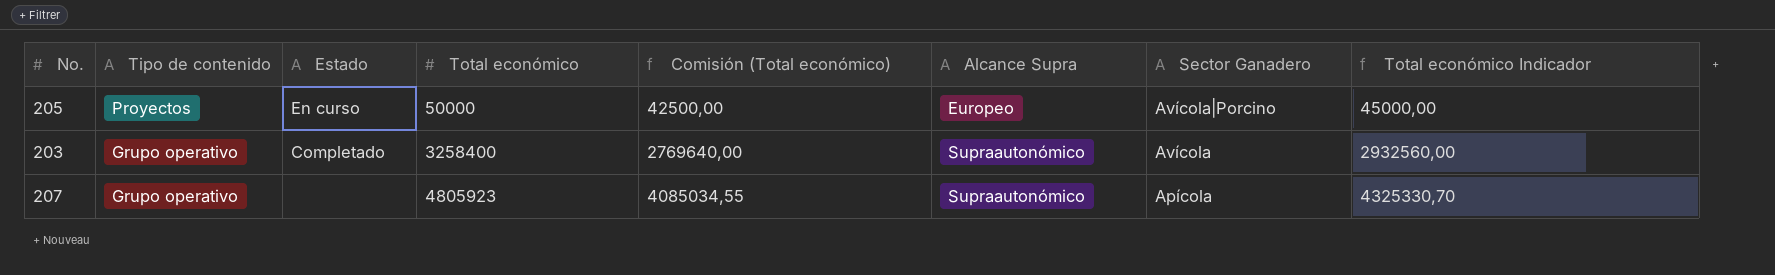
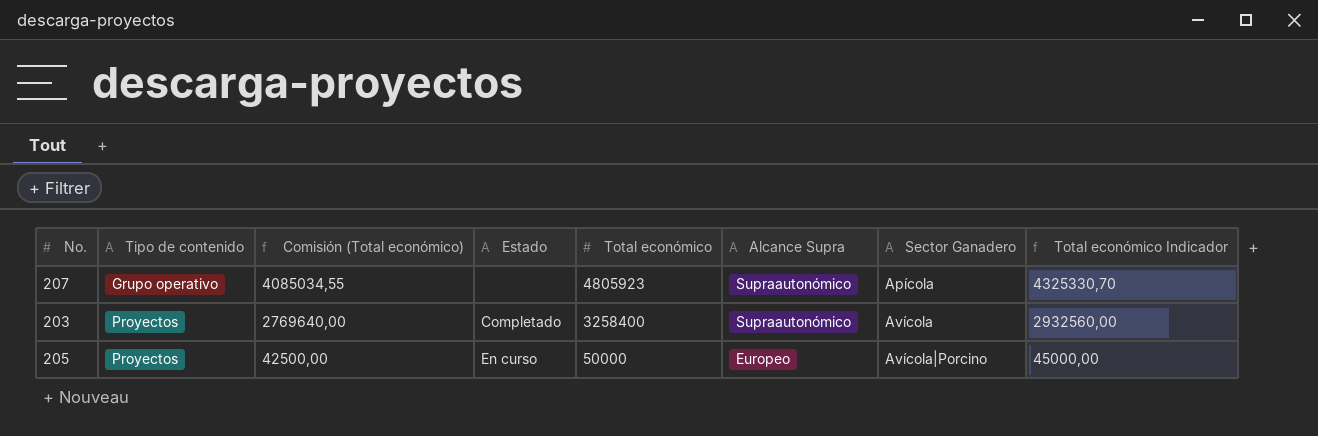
row order: Tipo de contenido descending -> Tipo de contenido ascending
column Comisión (Total económico) | position: 5 -> 3
203 | Tipo de contenido: Grupo operativo -> Proyectos

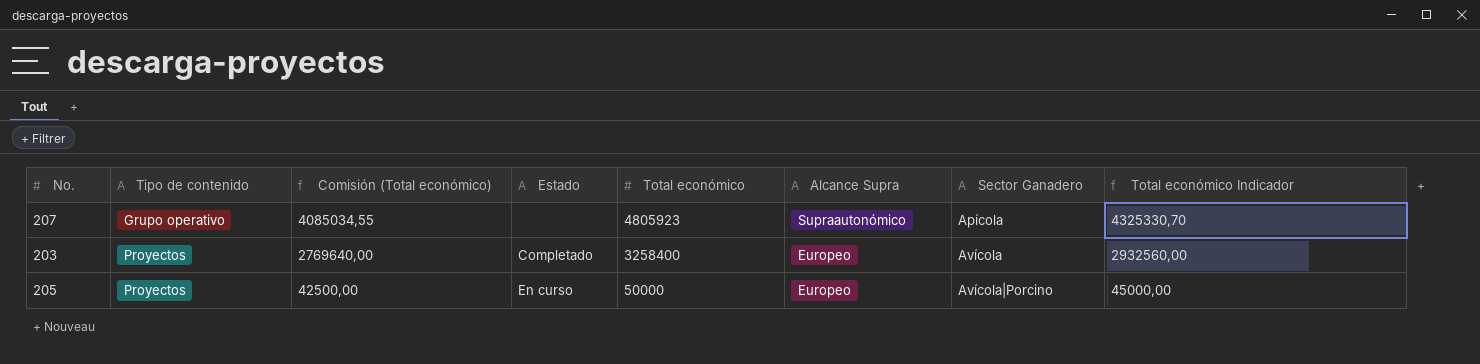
203 | Alcance Supra: Supraautonómico -> Europeo

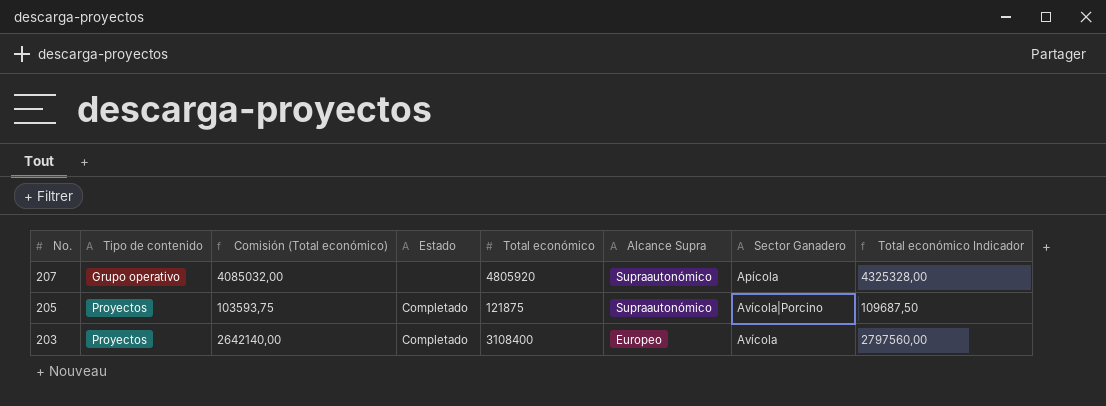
row order: Tipo de contenido ascending -> No. descending
207 | Comisión (Total económico): 4085034,55 -> 4085032,00
207 | Total económico: 4805923 -> 4805920
207 | Total económico Indicador: 4325330,70 -> 4325328,00
205 | Comisión (Total económico): 42500,00 -> 103593,75
205 | Estado: En curso -> Completado
205 | Total económico: 50000 -> 121875
205 | Alcance Supra: Europeo -> Supraautonómico
205 | Total económico Indicador: 45000,00 -> 109687,50
203 | Comisión (Total económico): 2769640,00 -> 2642140,00
203 | Total económico: 3258400 -> 3108400
203 | Total económico Indicador: 2932560,00 -> 2797560,00

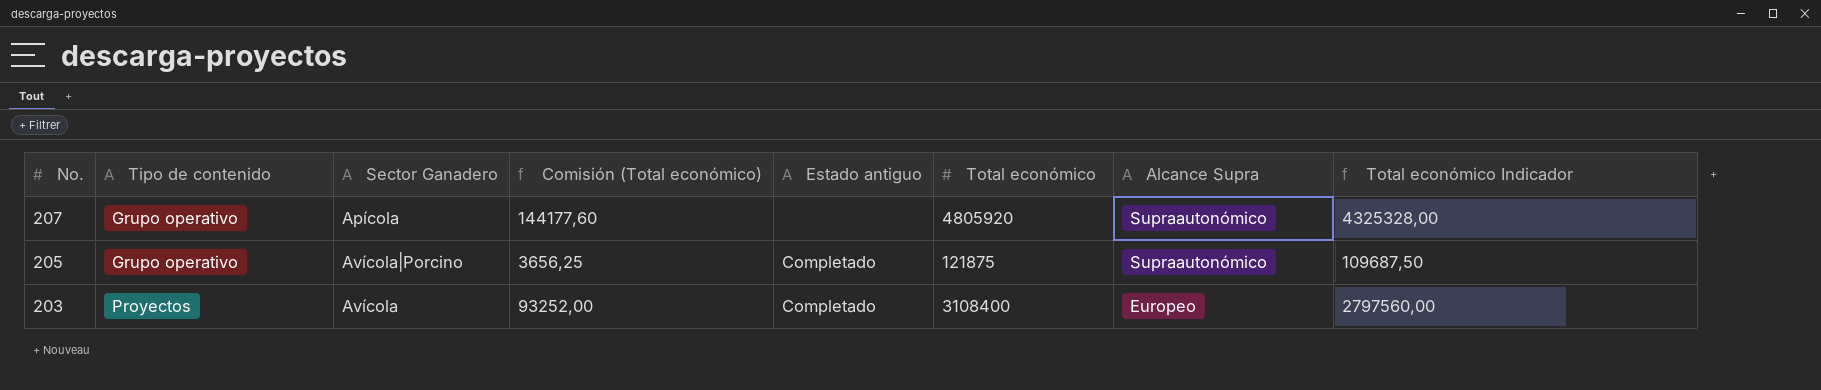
column Sector Ganadero | position: 7 -> 3
column Comisión (Total económico) | formula: [Total económico] * 0,85 -> [Total económico] * 0,03
column name: Estado -> Estado antiguo
205 | Tipo de contenido: Proyectos -> Grupo operativo

